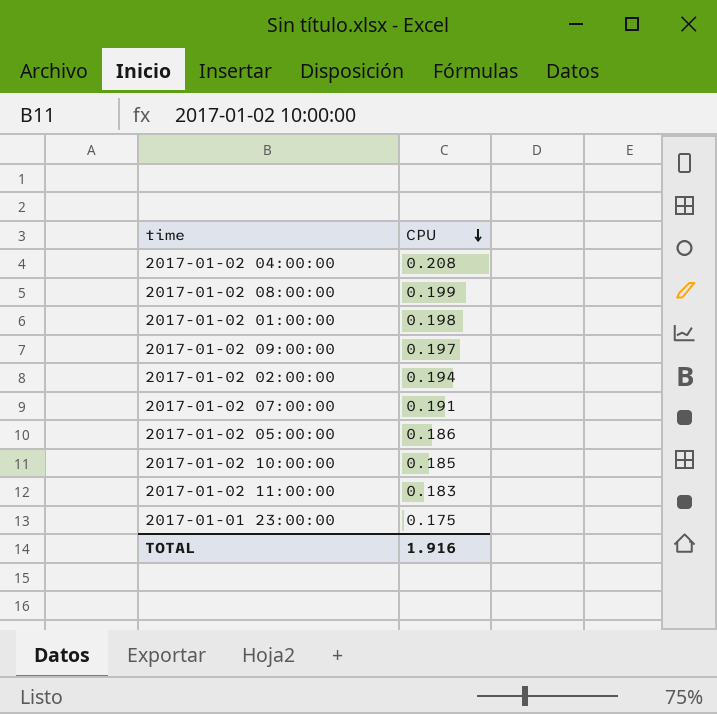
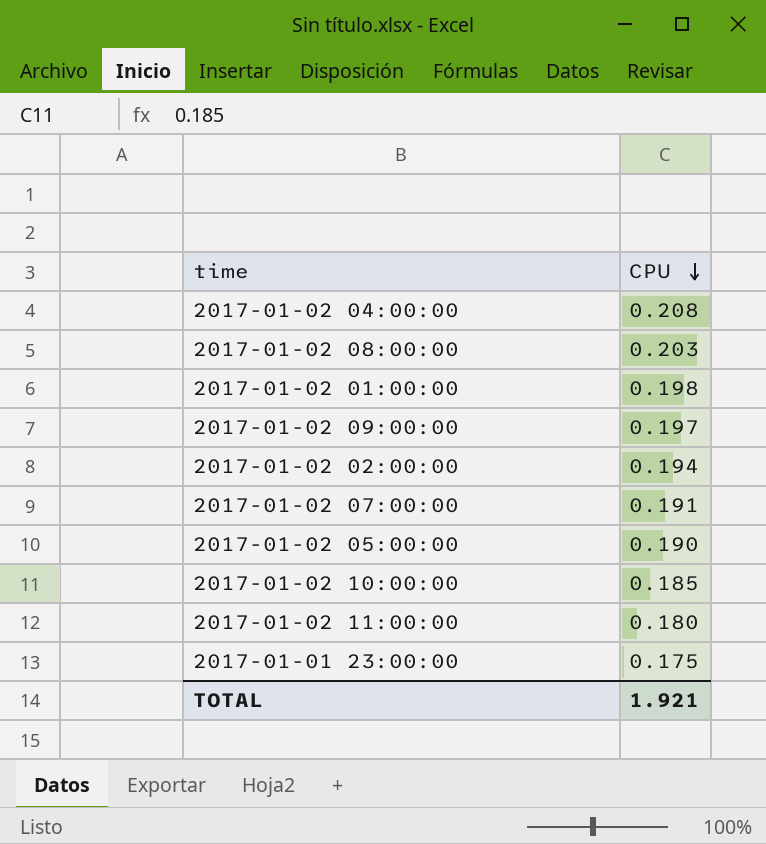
2017-01-02 08:00:00 | CPU: 0.199 -> 0.203
2017-01-02 05:00:00 | CPU: 0.186 -> 0.190
2017-01-02 11:00:00 | CPU: 0.183 -> 0.180
TOTAL | CPU: 1.916 -> 1.921

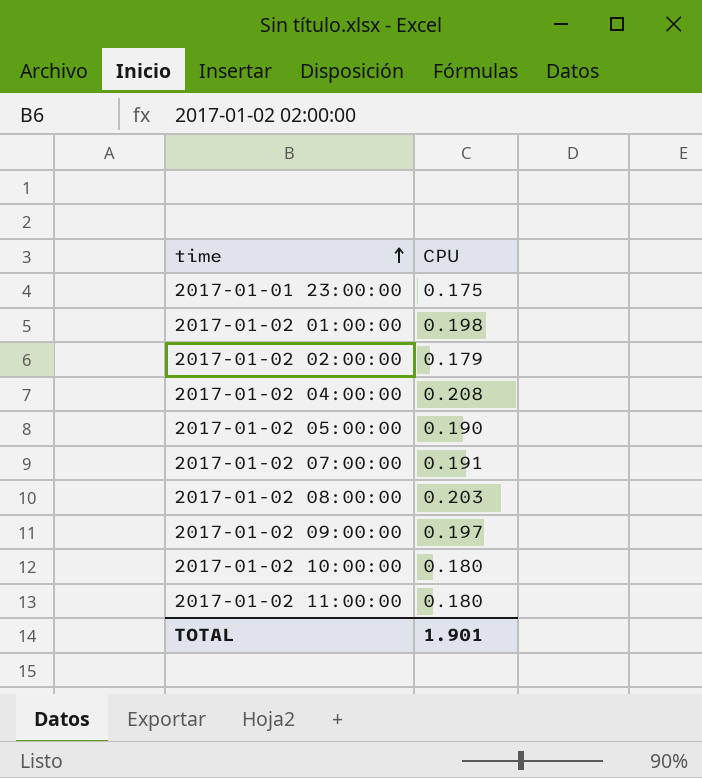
row order: CPU descending -> time ascending
2017-01-02 02:00:00 | CPU: 0.194 -> 0.179
2017-01-02 10:00:00 | CPU: 0.185 -> 0.180
TOTAL | CPU: 1.921 -> 1.901

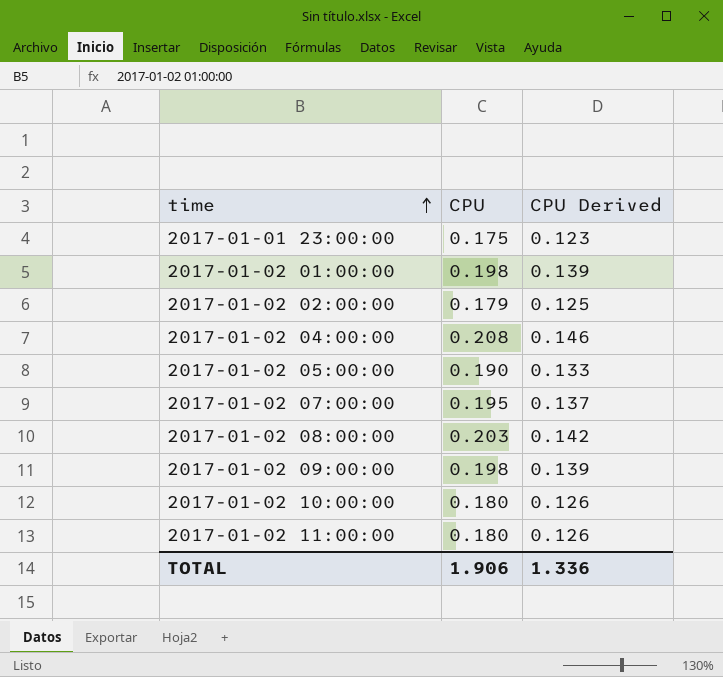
column CPU Derived | formula: none -> [CPU] * 0.7
2017-01-02 07:00:00 | CPU: 0.191 -> 0.195
2017-01-02 09:00:00 | CPU: 0.197 -> 0.198
TOTAL | CPU: 1.901 -> 1.906

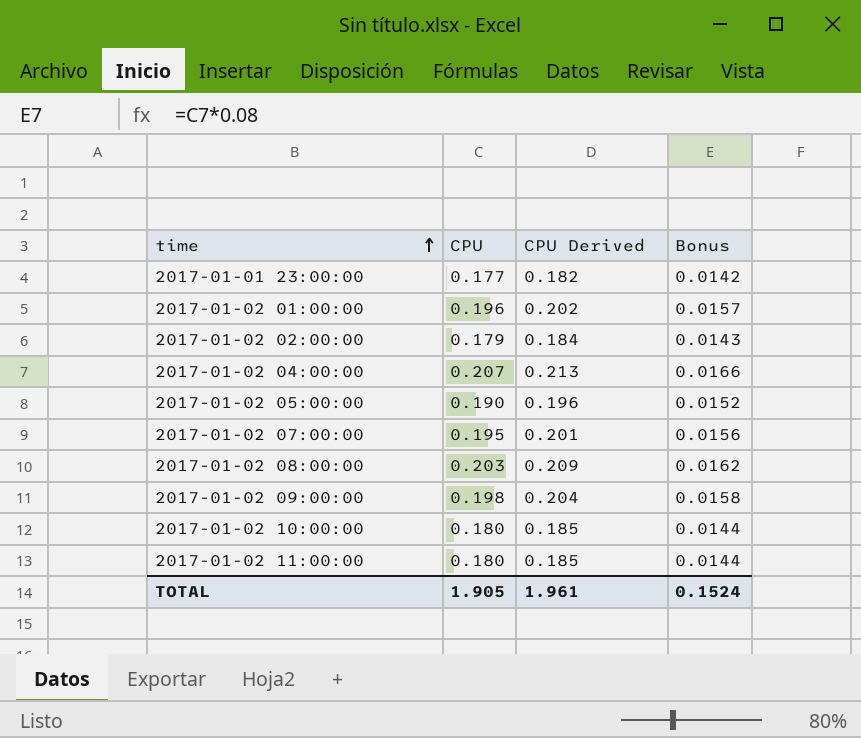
column CPU Derived | formula: [CPU] * 0.7 -> [CPU] * 1.03
column Bonus | formula: none -> [CPU] * 0.08
2017-01-01 23:00:00 | CPU: 0.175 -> 0.177
2017-01-02 01:00:00 | CPU: 0.198 -> 0.196
2017-01-02 04:00:00 | CPU: 0.208 -> 0.207
TOTAL | CPU: 1.906 -> 1.905
TOTAL | CPU Derived: 1.336 -> 1.961

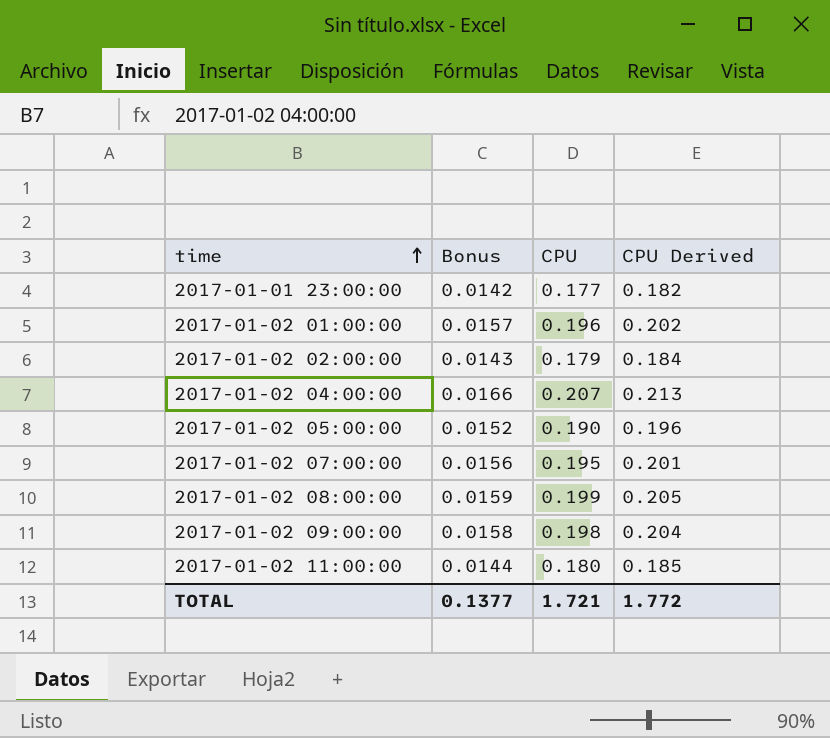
column Bonus | position: 4 -> 2
row 2017-01-02 10:00:00: 0.180 | 0.185 | 0.0144 -> none
2017-01-02 08:00:00 | Bonus: 0.0162 -> 0.0159
2017-01-02 08:00:00 | CPU: 0.203 -> 0.199
2017-01-02 08:00:00 | CPU Derived: 0.209 -> 0.205
TOTAL | Bonus: 0.1524 -> 0.1377
TOTAL | CPU: 1.905 -> 1.721
TOTAL | CPU Derived: 1.961 -> 1.772

